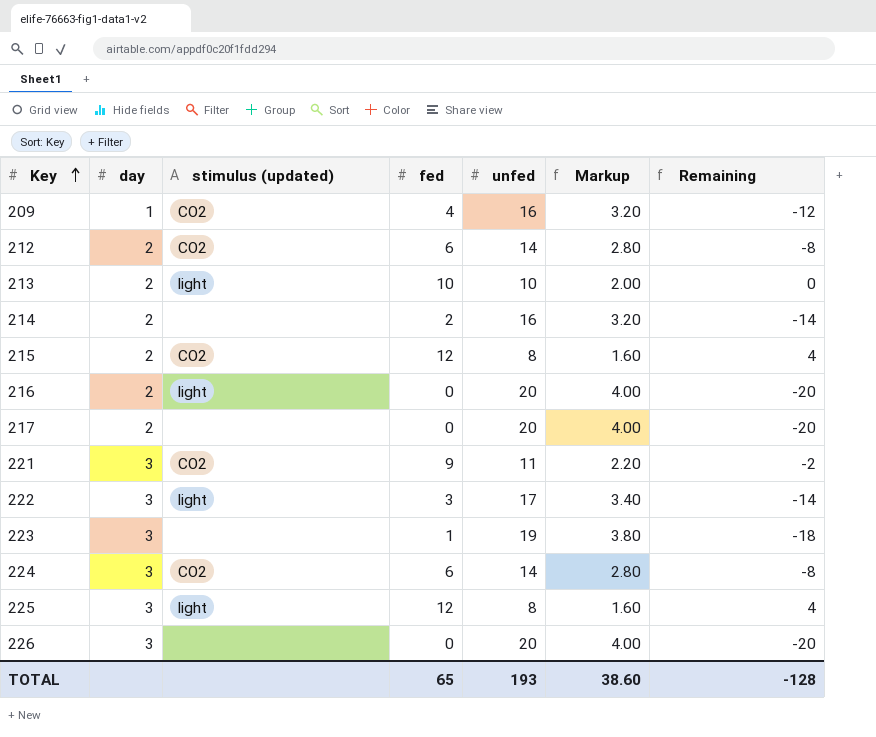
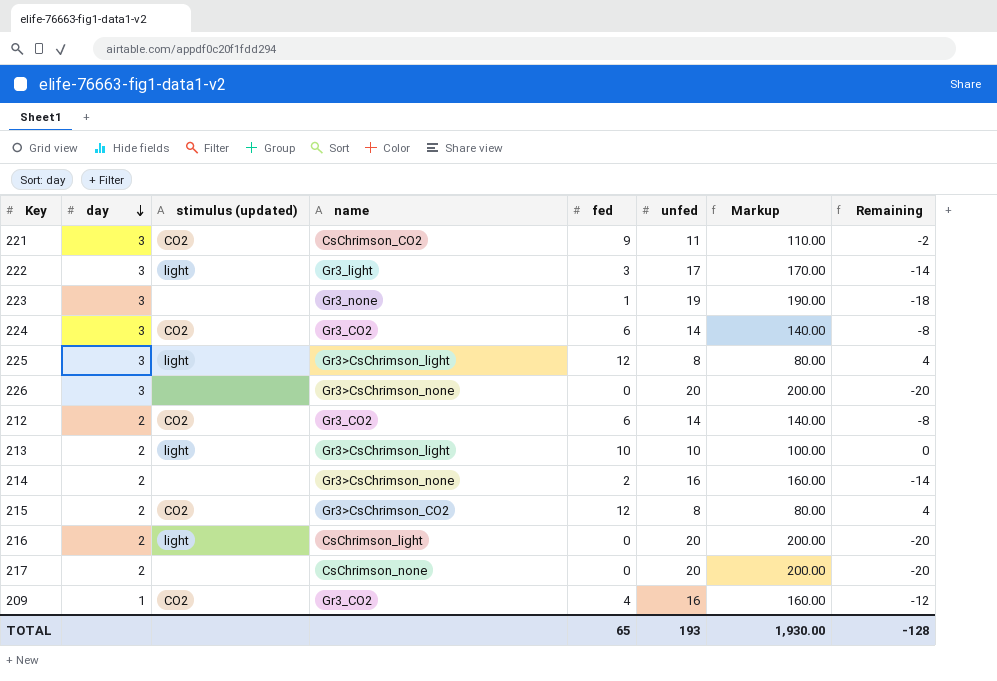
row order: Key ascending -> day descending
column name | position: none -> 4
column Markup | formula: [unfed] * 0.2 -> [unfed] * 10
TOTAL | Markup: 38.60 -> 1,930.00

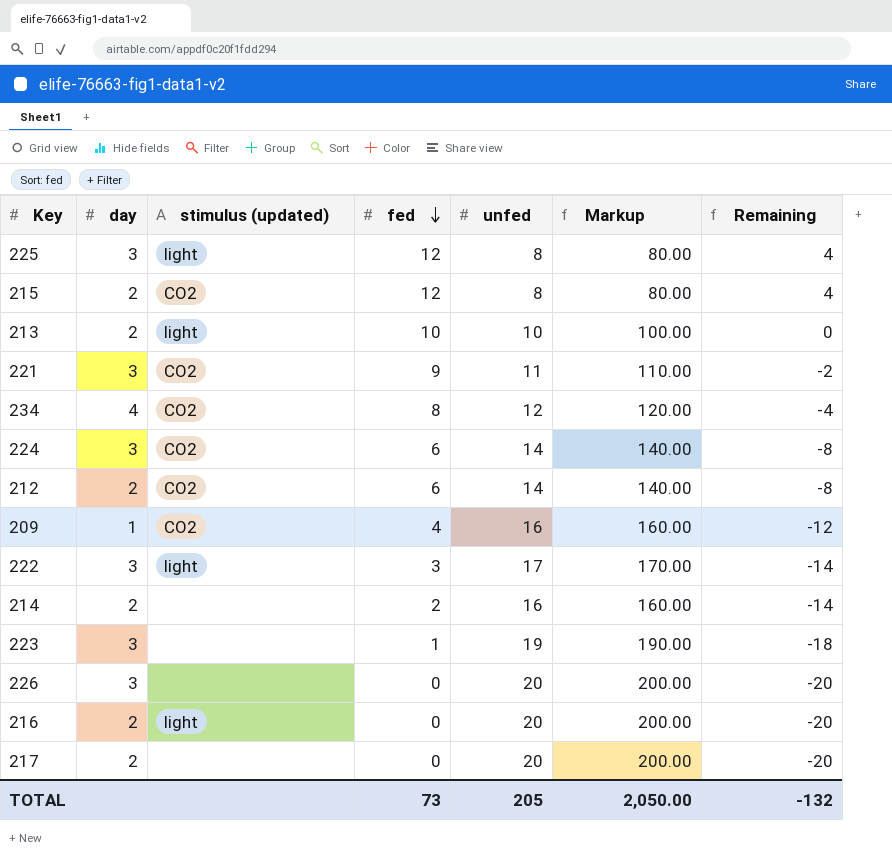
row order: day descending -> fed descending
column name | position: 4 -> none
row 234: none -> 4 | CO2 | 8 | 12 | 120.00 | -4
TOTAL | fed: 65 -> 73
TOTAL | unfed: 193 -> 205
TOTAL | Markup: 1,930.00 -> 2,050.00
TOTAL | Remaining: -128 -> -132

